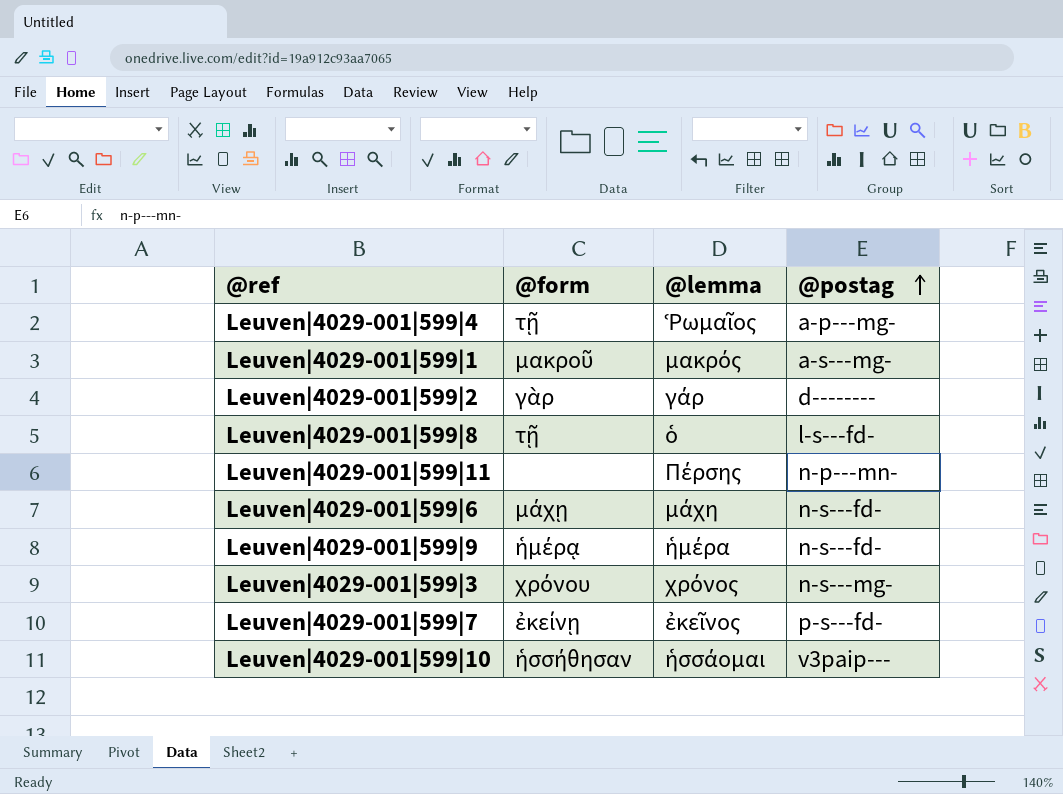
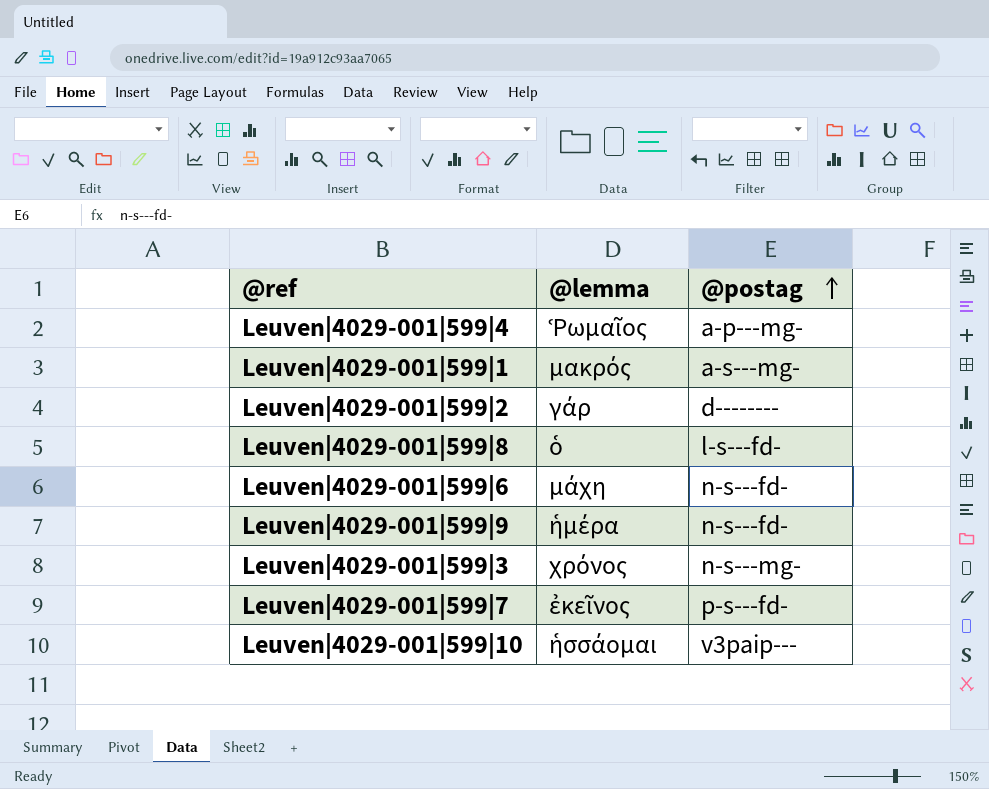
column @form | position: 2 -> none
row Leuven|4029-001|599|11: none | Πέρσης | n-p---mn- -> none

